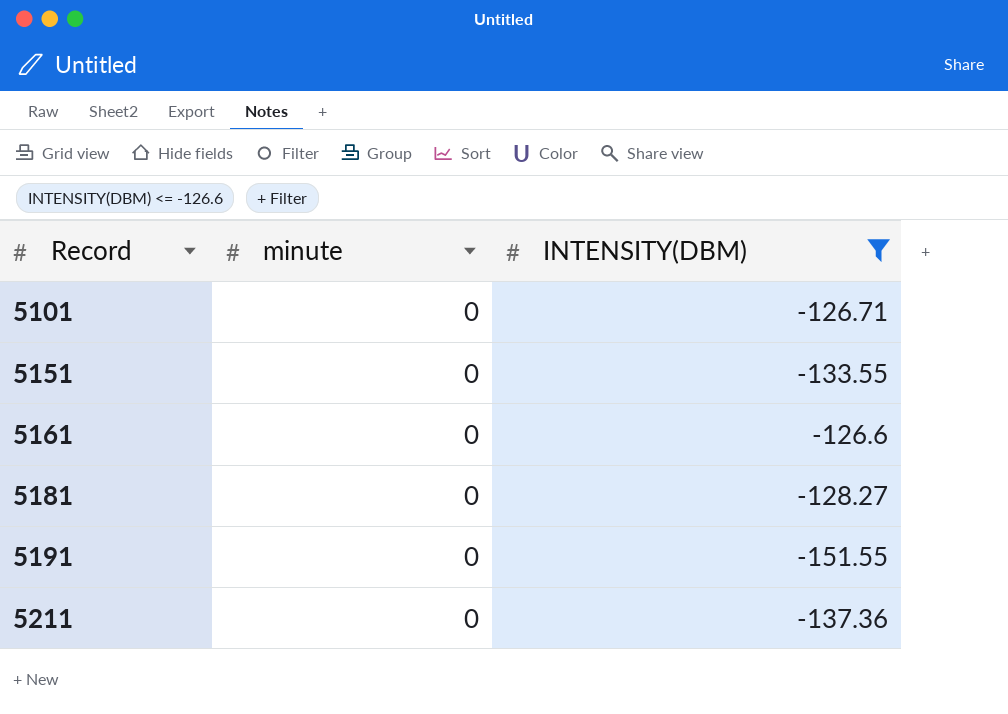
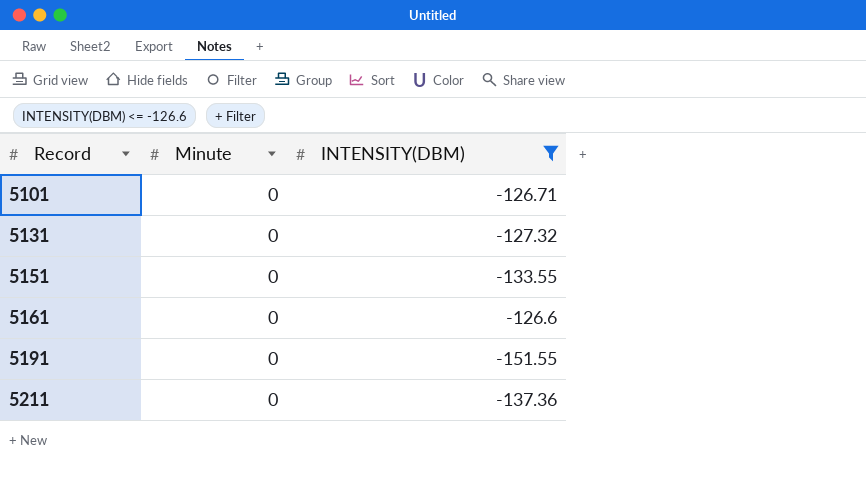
column name: minute -> Minute
row 5181: 0 | -128.27 -> none
row 5131: none -> 0 | -127.32

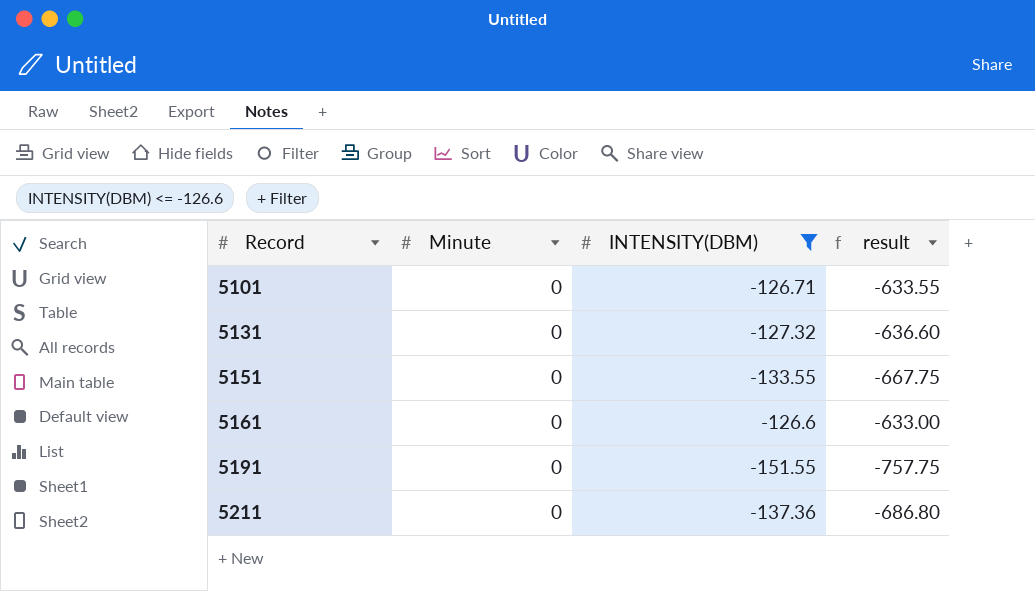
column result | formula: none -> [INTENSITY(DBM)] * 5

